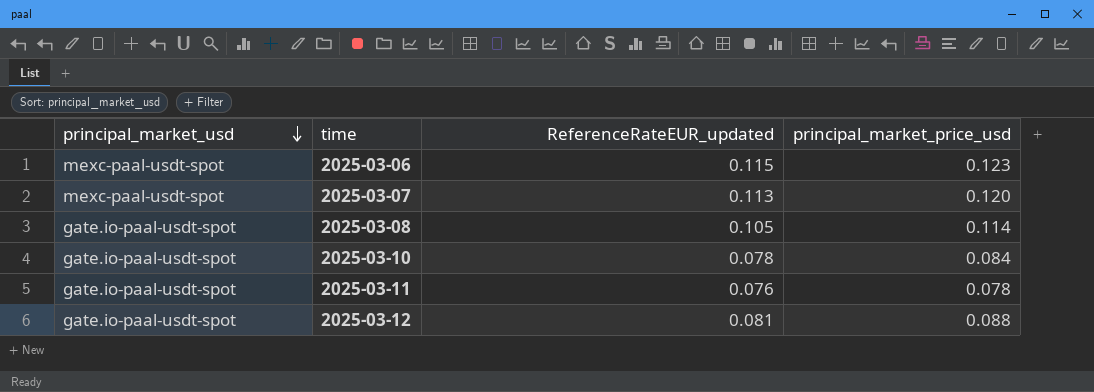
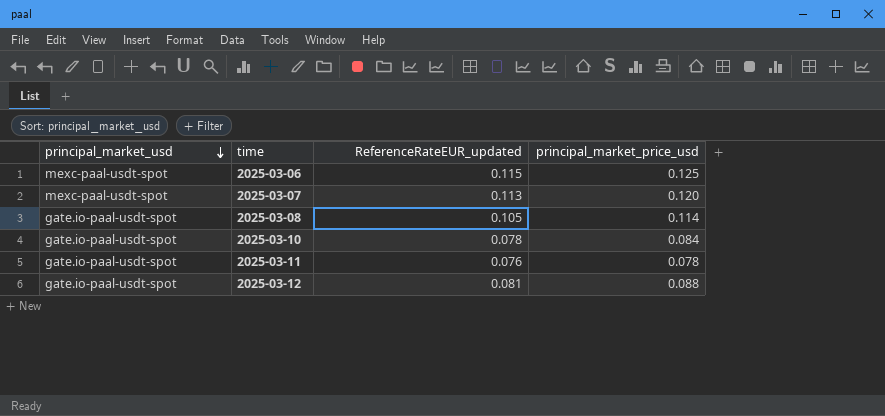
2025-03-06 | principal_market_price_usd: 0.123 -> 0.125

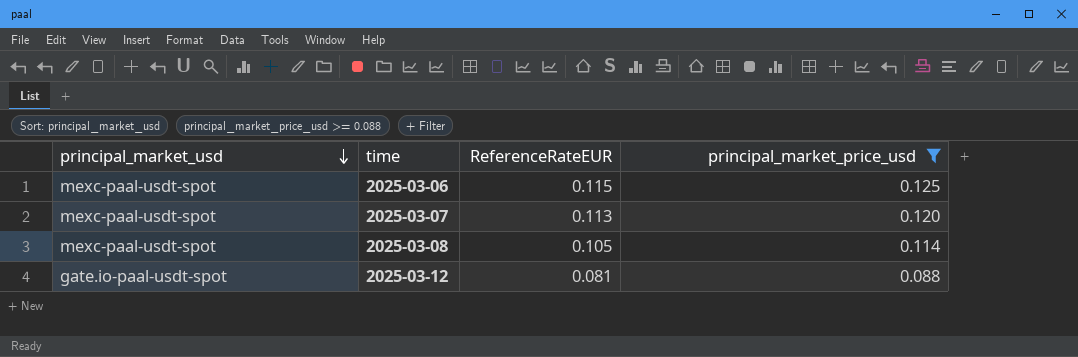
filter: none -> principal_market_price_usd >= 0.088
column name: ReferenceRateEUR_updated -> ReferenceRateEUR
2025-03-08 | principal_market_usd: gate.io-paal-usdt-spot -> mexc-paal-usdt-spot

